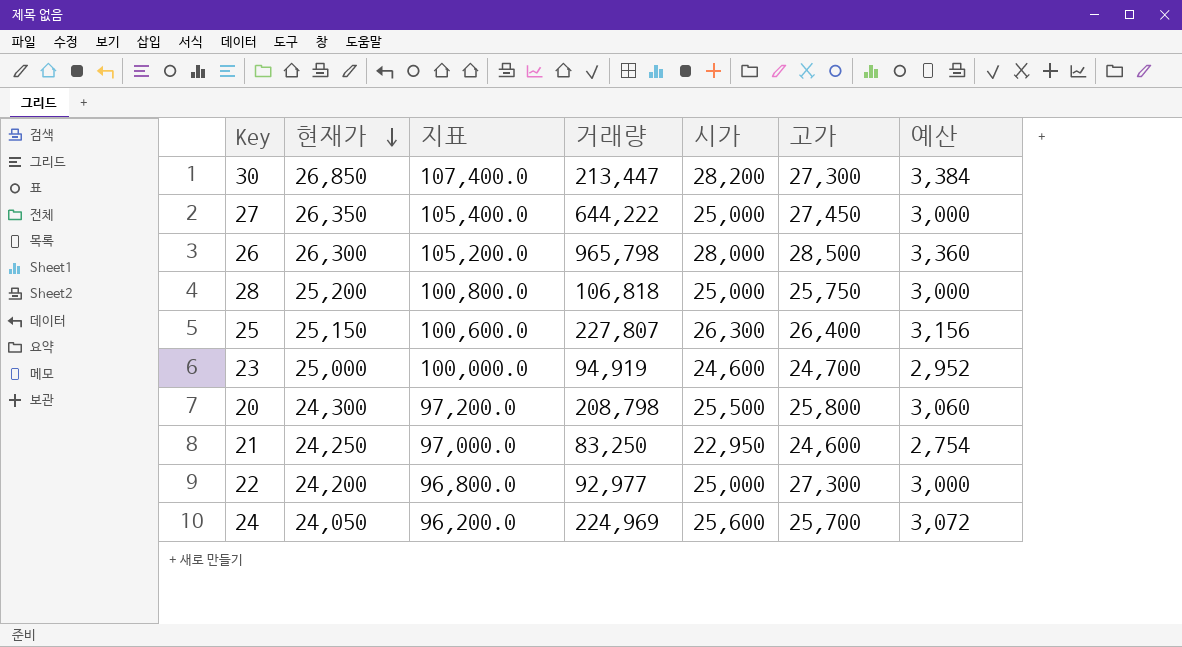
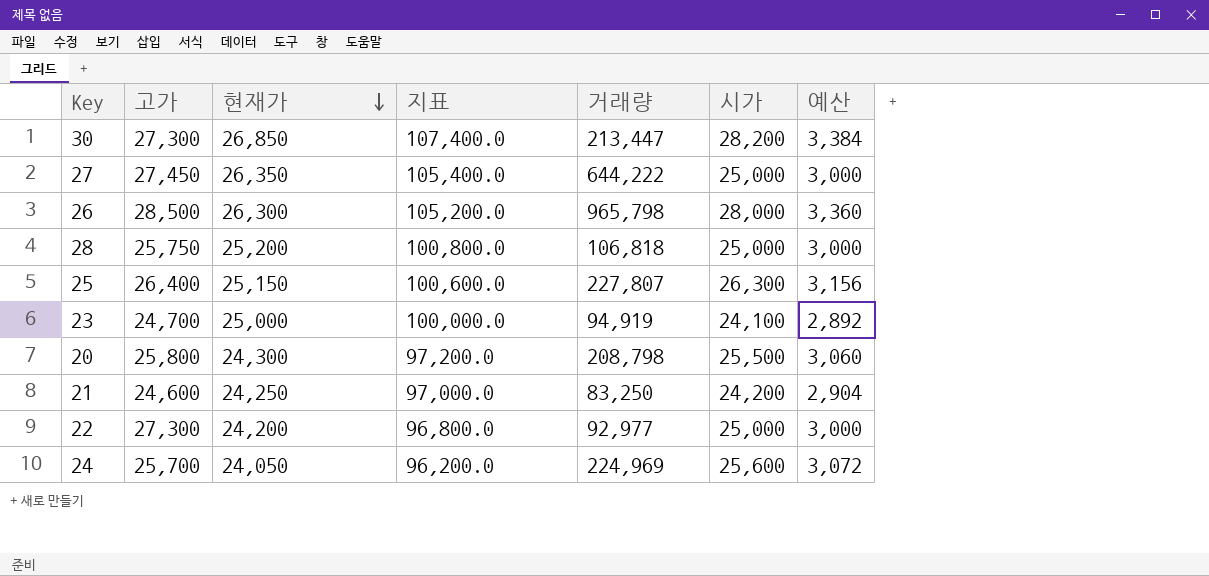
column 고가 | position: 6 -> 2
23 | 시가: 24,600 -> 24,100
23 | 예산: 2,952 -> 2,892
21 | 시가: 22,950 -> 24,200
21 | 예산: 2,754 -> 2,904

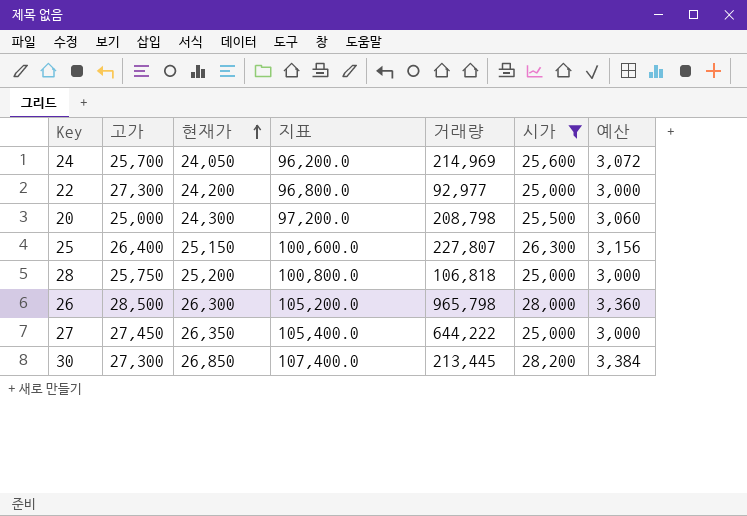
filter: none -> 시가 >= 25,000
row order: 현재가 descending -> 현재가 ascending
24 | 거래량: 224,969 -> 214,969
20 | 고가: 25,800 -> 25,000
30 | 거래량: 213,447 -> 213,445

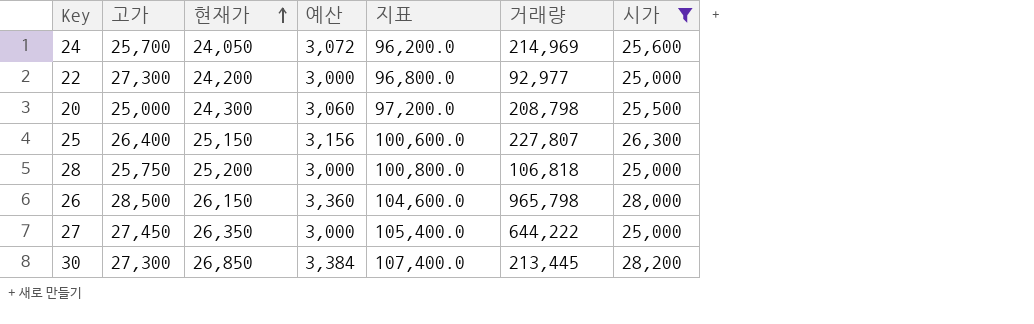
column 예산 | position: 7 -> 4
26 | 현재가: 26,300 -> 26,150
26 | 지표: 105,200.0 -> 104,600.0

